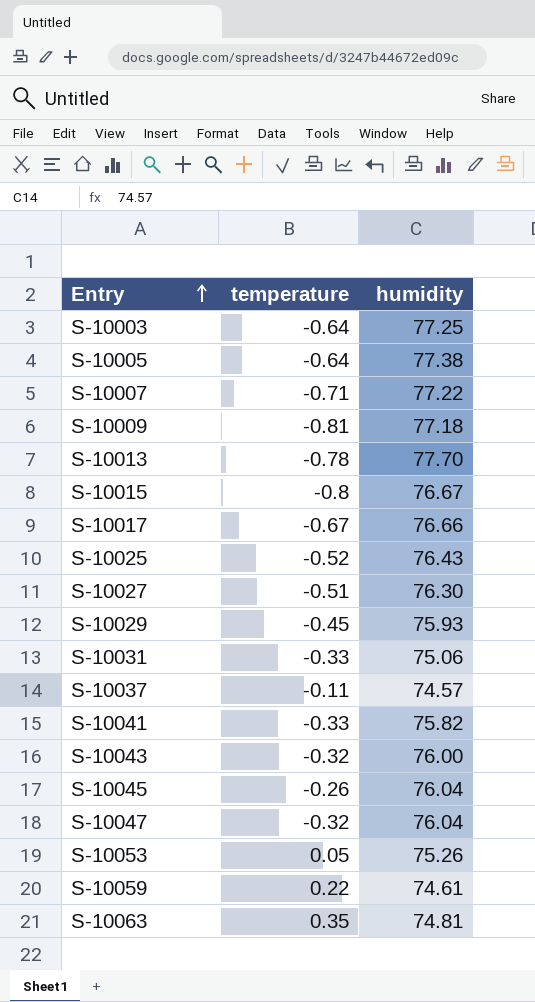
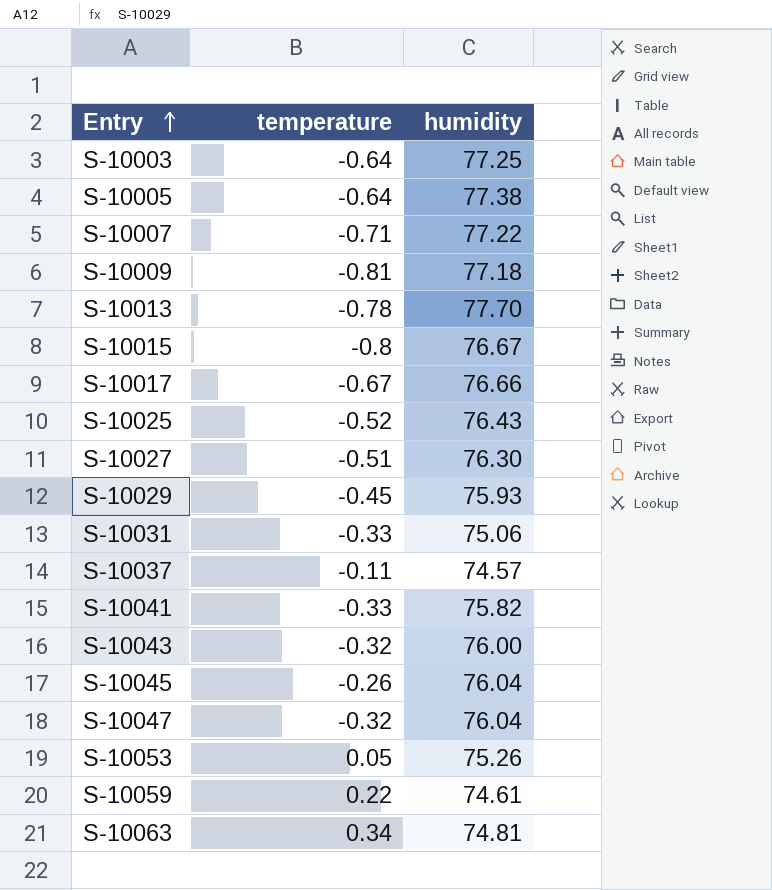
S-10063 | temperature: 0.35 -> 0.34

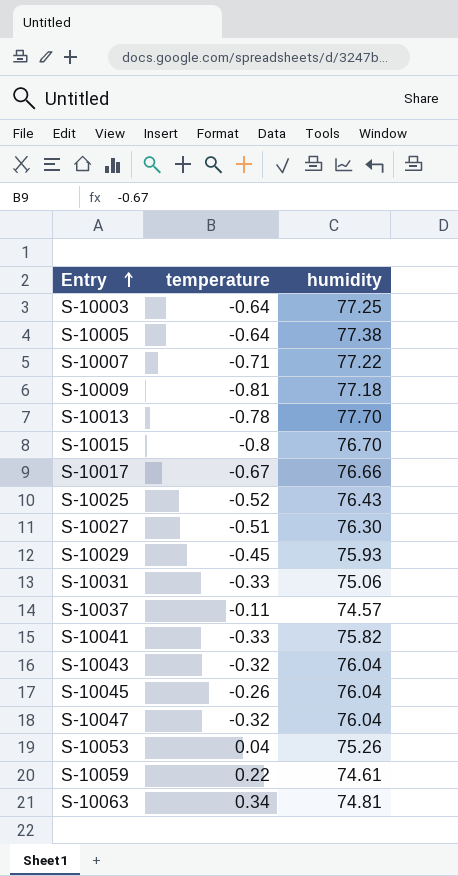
S-10015 | humidity: 76.67 -> 76.70
S-10043 | humidity: 76.00 -> 76.04
S-10053 | temperature: 0.05 -> 0.04

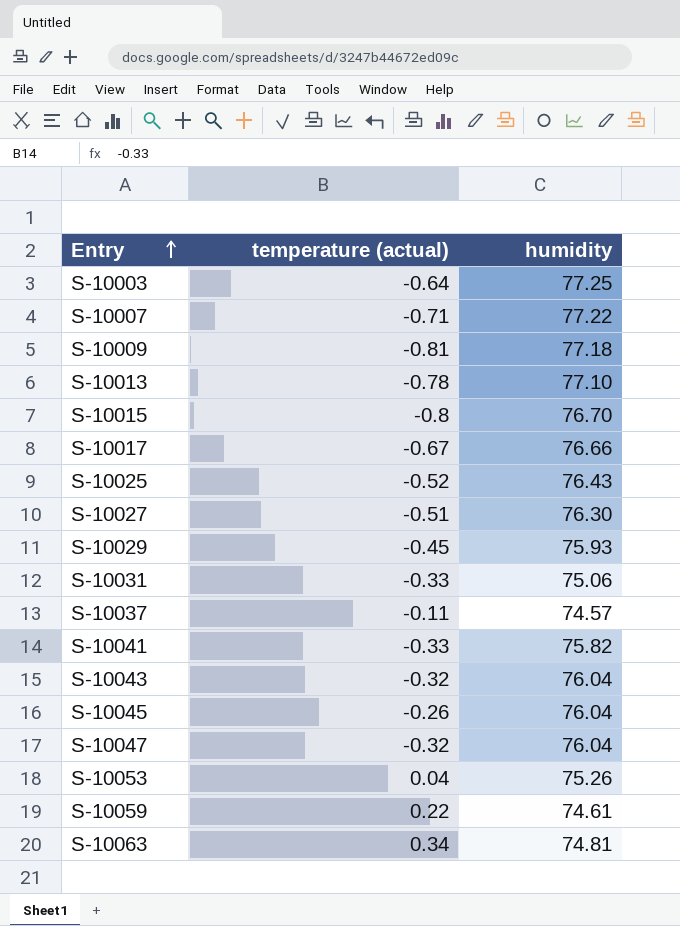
column name: temperature -> temperature (actual)
row S-10005: -0.64 | 77.38 -> none
S-10013 | humidity: 77.70 -> 77.10

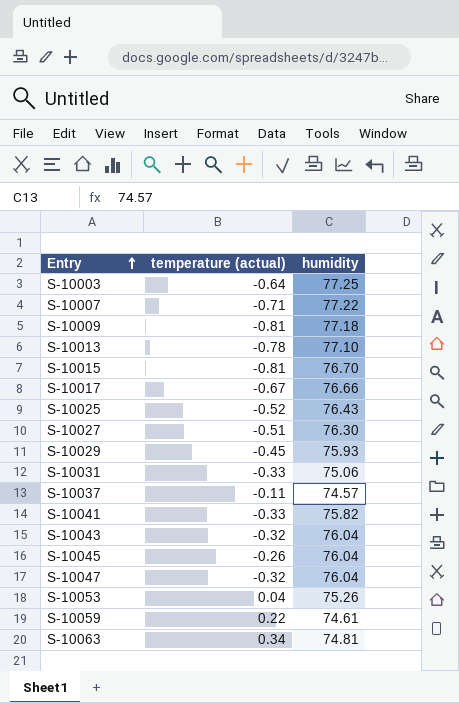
S-10015 | temperature (actual): -0.8 -> -0.81

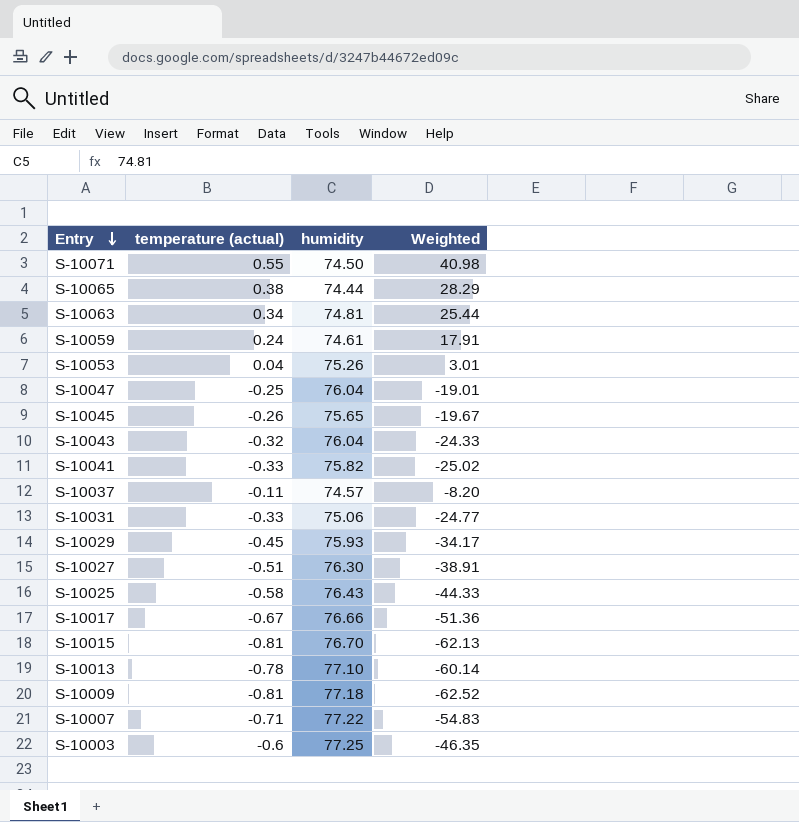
row order: Entry ascending -> Entry descending
column Weighted | formula: none -> [temperature (actual)] * [humidity]
row S-10071: none -> 0.55 | 74.50 | 40.98
row S-10065: none -> 0.38 | 74.44 | 28.29
S-10059 | temperature (actual): 0.22 -> 0.24
S-10047 | temperature (actual): -0.32 -> -0.25
S-10045 | humidity: 76.04 -> 75.65
S-10025 | temperature (actual): -0.52 -> -0.58
S-10003 | temperature (actual): -0.64 -> -0.6

